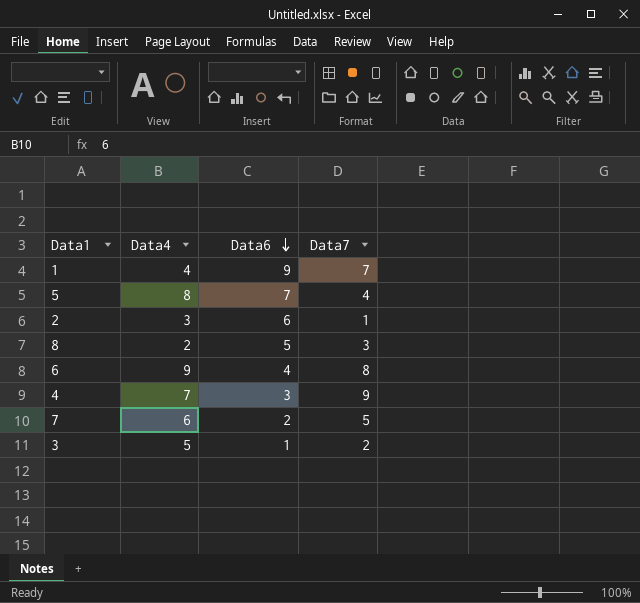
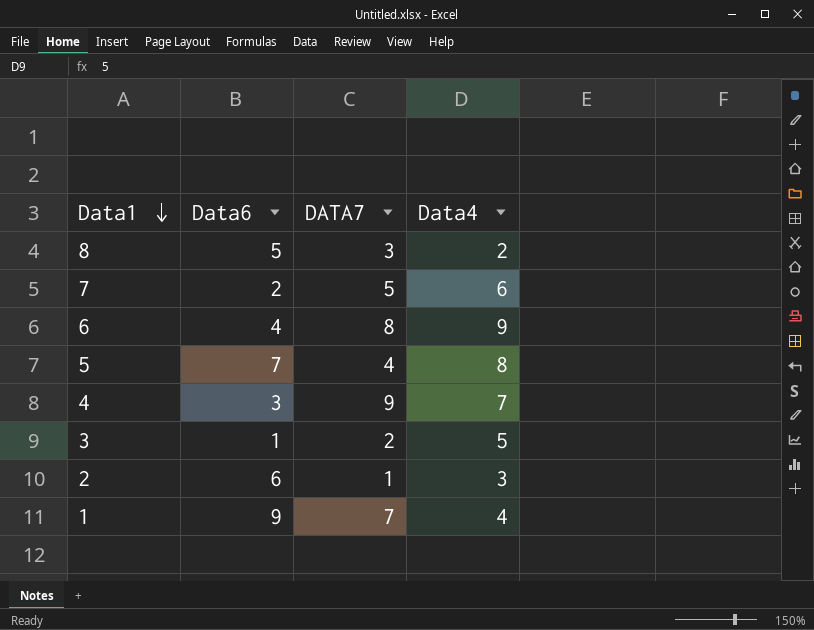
row order: Data6 descending -> Data1 descending
column name: Data7 -> DATA7
column Data4 | position: 2 -> 4

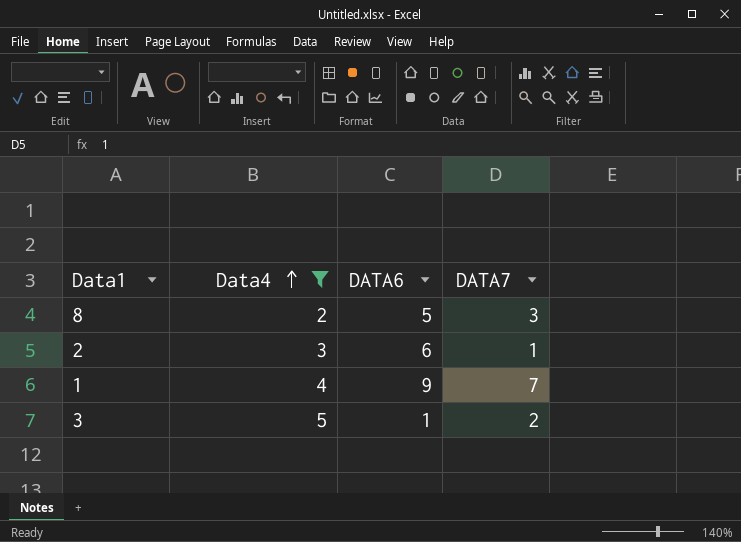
filter: none -> Data4 <= 5
row order: Data1 descending -> Data4 ascending
column Data4 | position: 4 -> 2
column name: Data6 -> DATA6

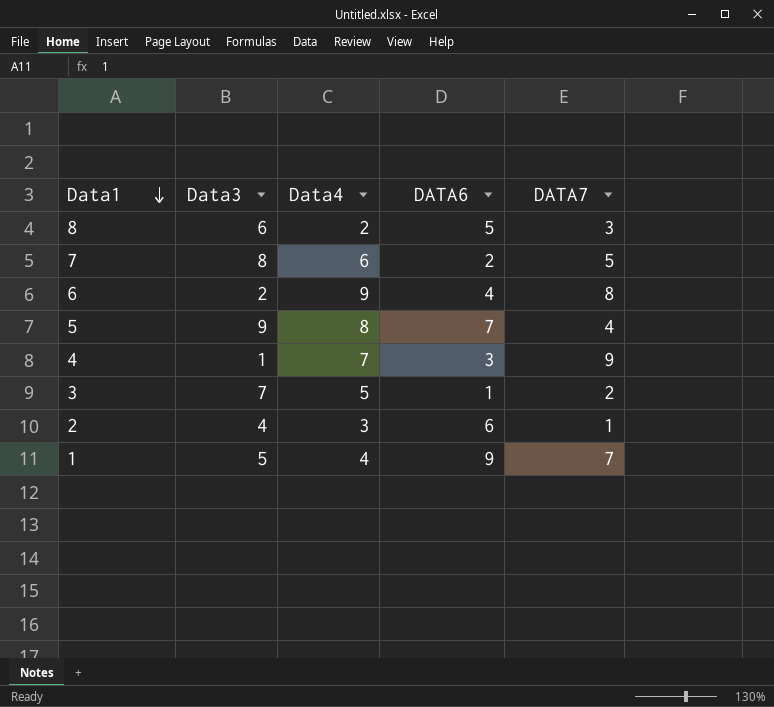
filter: Data4 <= 5 -> none
row order: Data4 ascending -> Data1 descending
column Data3 | position: none -> 2

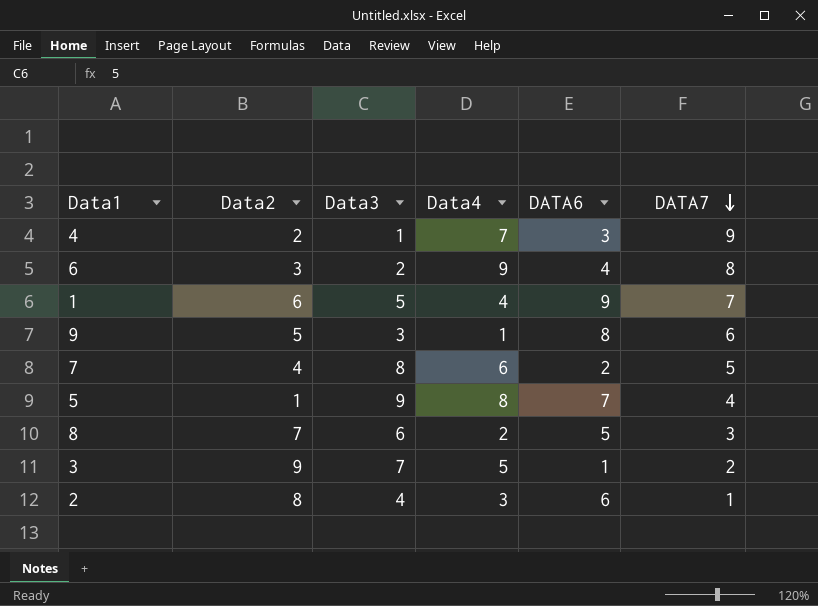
row order: Data1 descending -> DATA7 descending
column Data2 | position: none -> 2
row 9: none -> 5 | 3 | 1 | 8 | 6

